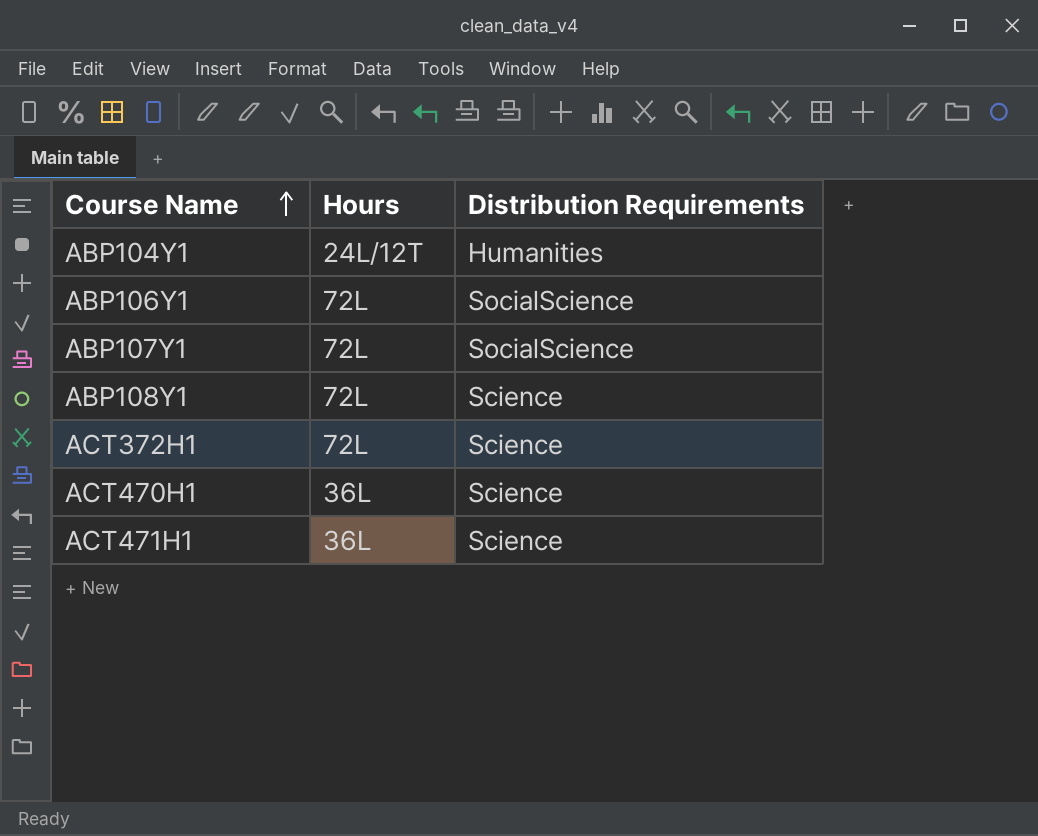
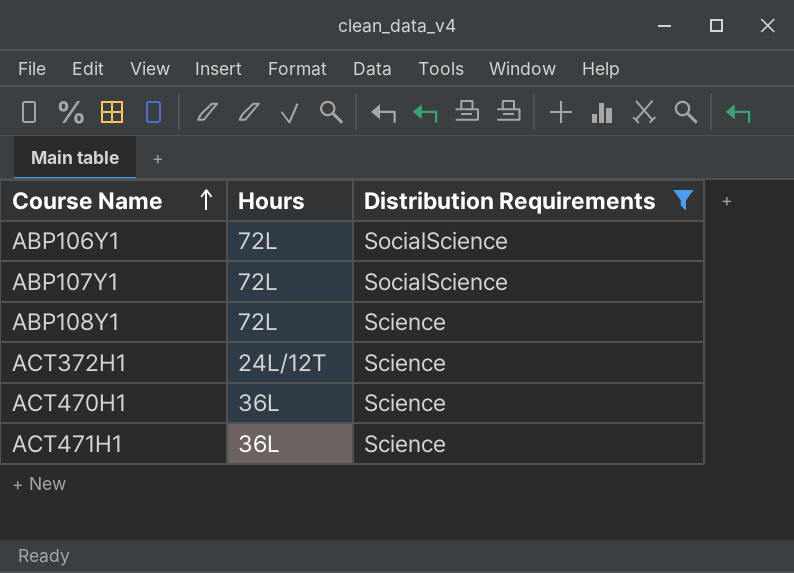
filter: none -> Distribution Requirements != Humanities
ACT372H1 | Hours: 72L -> 24L/12T

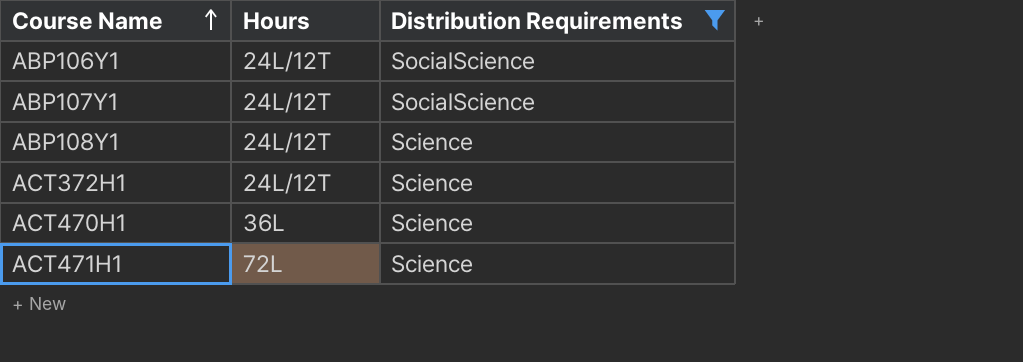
ABP106Y1 | Hours: 72L -> 24L/12T
ABP107Y1 | Hours: 72L -> 24L/12T
ABP108Y1 | Hours: 72L -> 24L/12T
ACT471H1 | Hours: 36L -> 72L

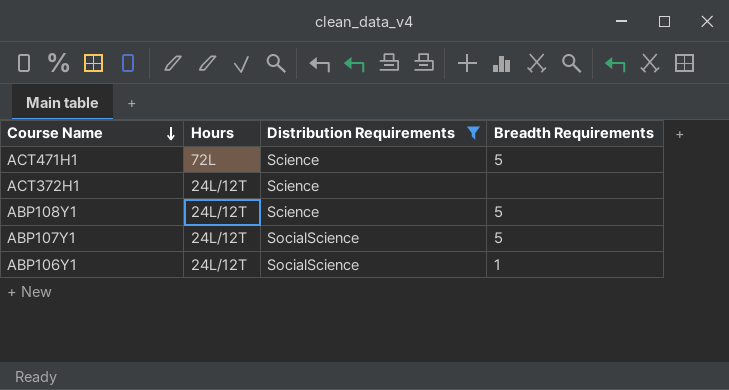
row order: Course Name ascending -> Course Name descending
column Breadth Requirements | position: none -> 4
row ACT470H1: 36L | Science -> none

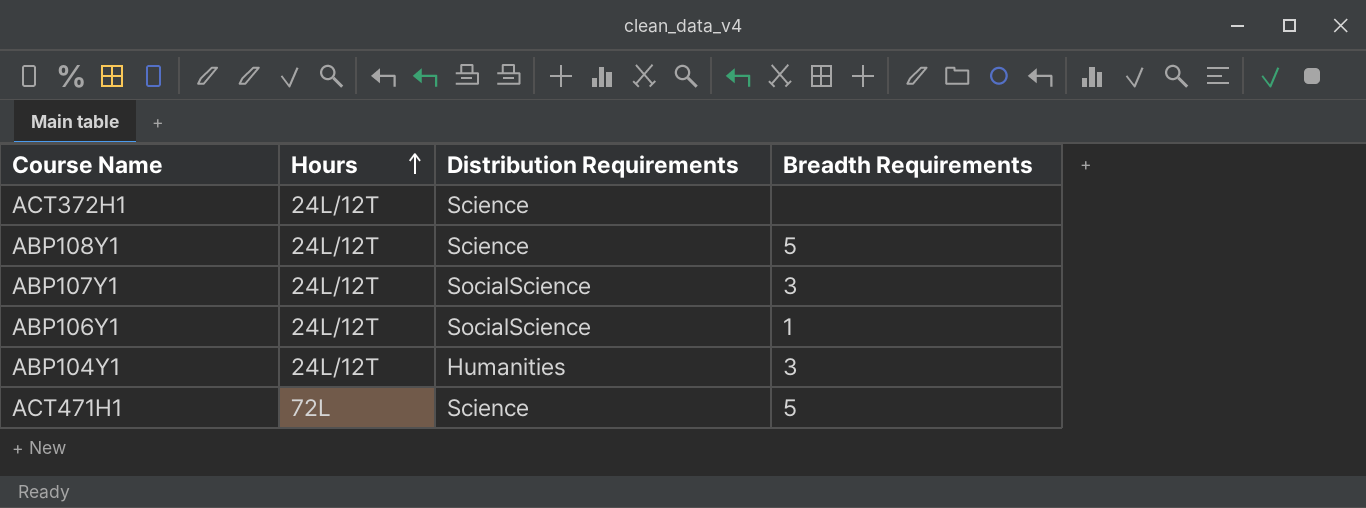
filter: Distribution Requirements != Humanities -> none
row order: Course Name descending -> Hours ascending
ABP107Y1 | Breadth Requirements: 5 -> 3

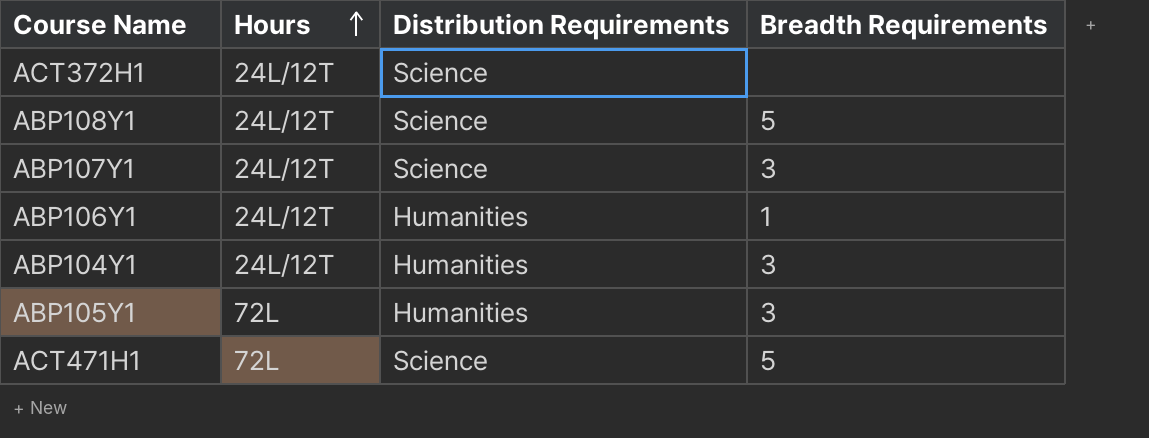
ABP107Y1 | Distribution Requirements: SocialScience -> Science
ABP106Y1 | Distribution Requirements: SocialScience -> Humanities
row ABP105Y1: none -> 72L | Humanities | 3

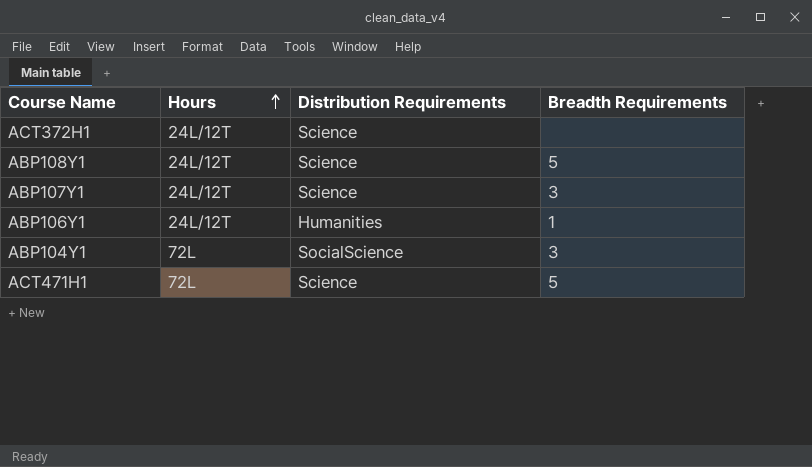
row ABP105Y1: 72L | Humanities | 3 -> none
ABP104Y1 | Hours: 24L/12T -> 72L
ABP104Y1 | Distribution Requirements: Humanities -> SocialScience

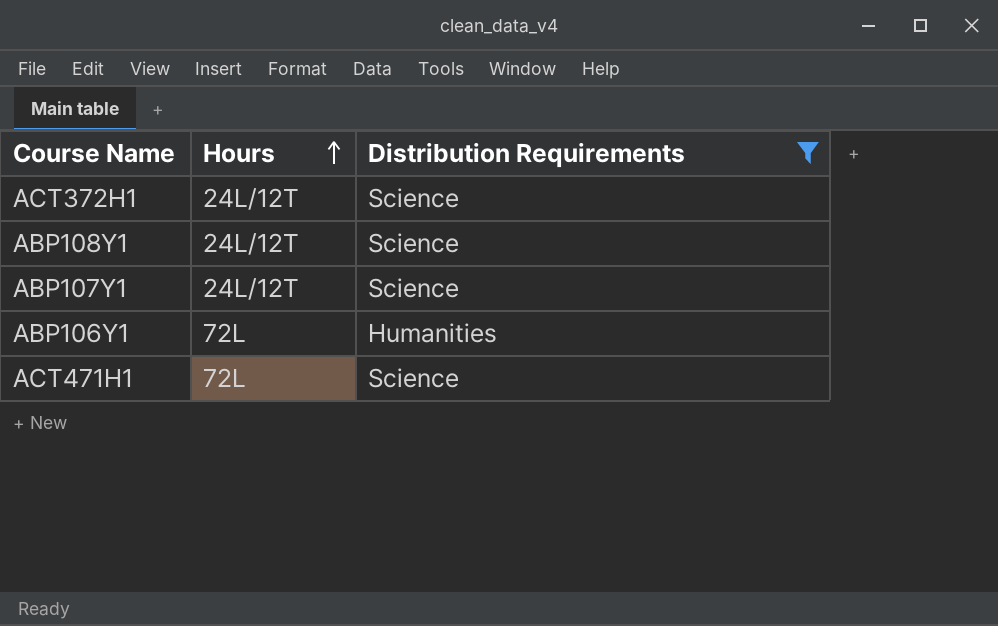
filter: none -> Distribution Requirements != SocialScience
column Breadth Requirements | position: 4 -> none
ABP106Y1 | Hours: 24L/12T -> 72L

